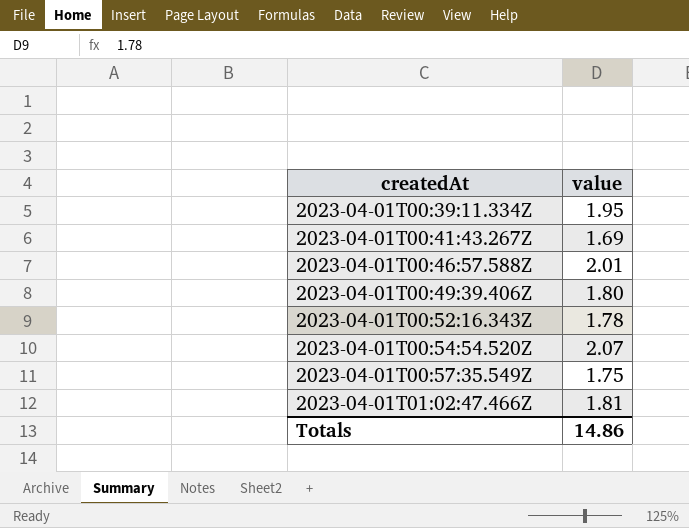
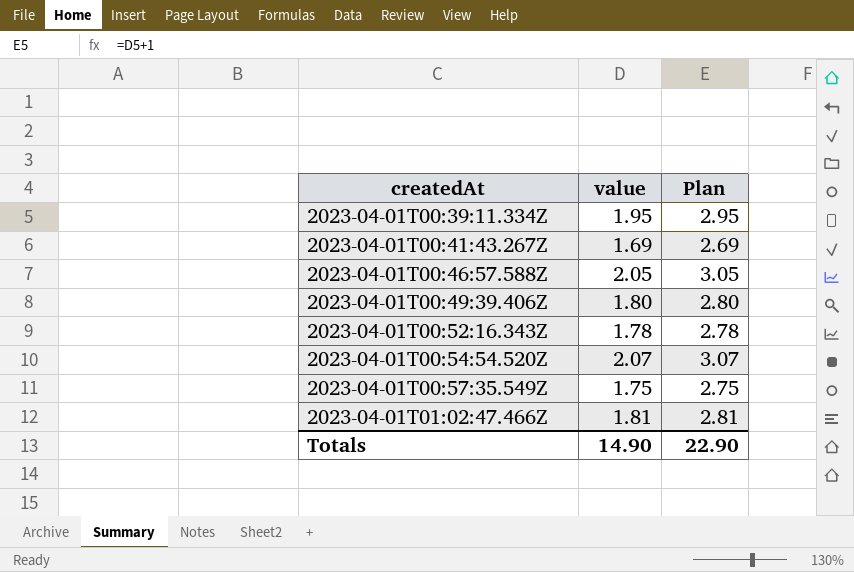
column Plan | formula: none -> [value] + 1
2023-04-01T00:46:57.588Z | value: 2.01 -> 2.05
Totals | value: 14.86 -> 14.90

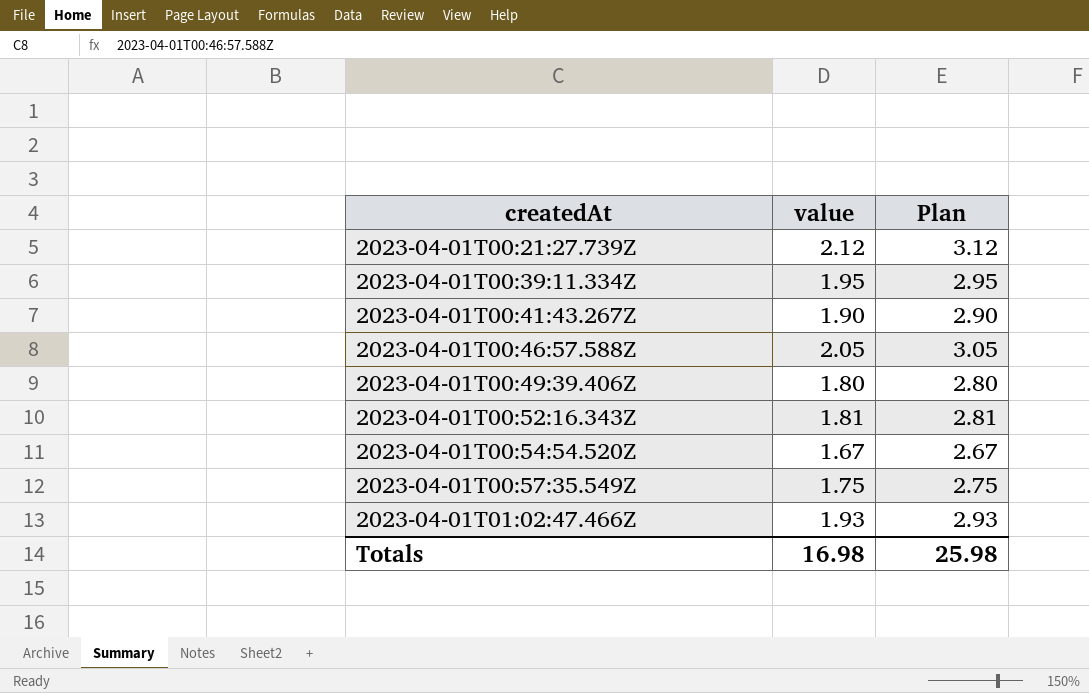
row 2023-04-01T00:21:27.739Z: none -> 2.12 | 3.12
2023-04-01T00:41:43.267Z | value: 1.69 -> 1.90
2023-04-01T00:41:43.267Z | Plan: 2.69 -> 2.90
2023-04-01T00:52:16.343Z | value: 1.78 -> 1.81
2023-04-01T00:52:16.343Z | Plan: 2.78 -> 2.81
2023-04-01T00:54:54.520Z | value: 2.07 -> 1.67
2023-04-01T00:54:54.520Z | Plan: 3.07 -> 2.67
2023-04-01T01:02:47.466Z | value: 1.81 -> 1.93
2023-04-01T01:02:47.466Z | Plan: 2.81 -> 2.93
Totals | value: 14.90 -> 16.98
Totals | Plan: 22.90 -> 25.98

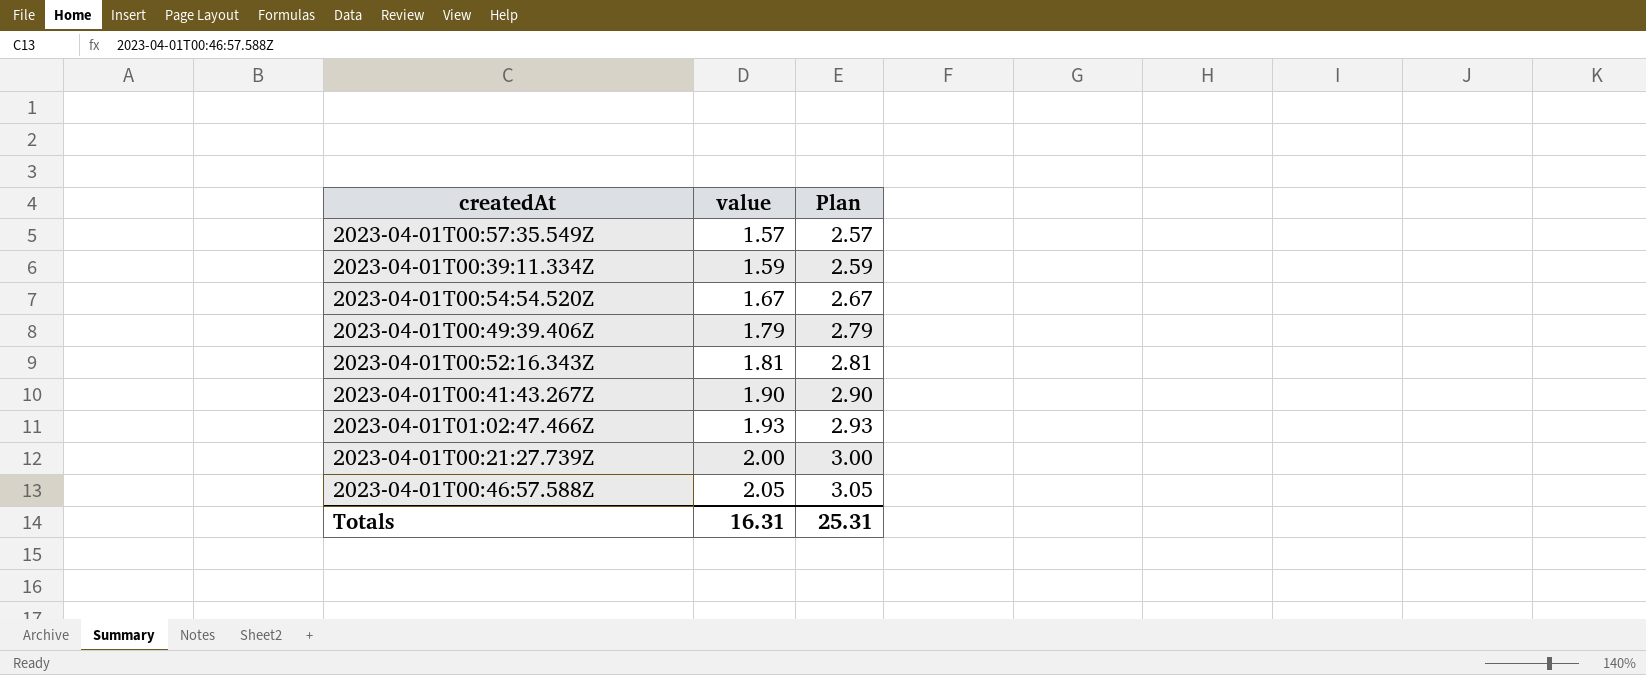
row order: createdAt ascending -> value ascending
2023-04-01T00:57:35.549Z | value: 1.75 -> 1.57
2023-04-01T00:57:35.549Z | Plan: 2.75 -> 2.57
2023-04-01T00:39:11.334Z | value: 1.95 -> 1.59
2023-04-01T00:39:11.334Z | Plan: 2.95 -> 2.59
2023-04-01T00:49:39.406Z | value: 1.80 -> 1.79
2023-04-01T00:49:39.406Z | Plan: 2.80 -> 2.79
2023-04-01T00:21:27.739Z | value: 2.12 -> 2.00
2023-04-01T00:21:27.739Z | Plan: 3.12 -> 3.00
Totals | value: 16.98 -> 16.31
Totals | Plan: 25.98 -> 25.31

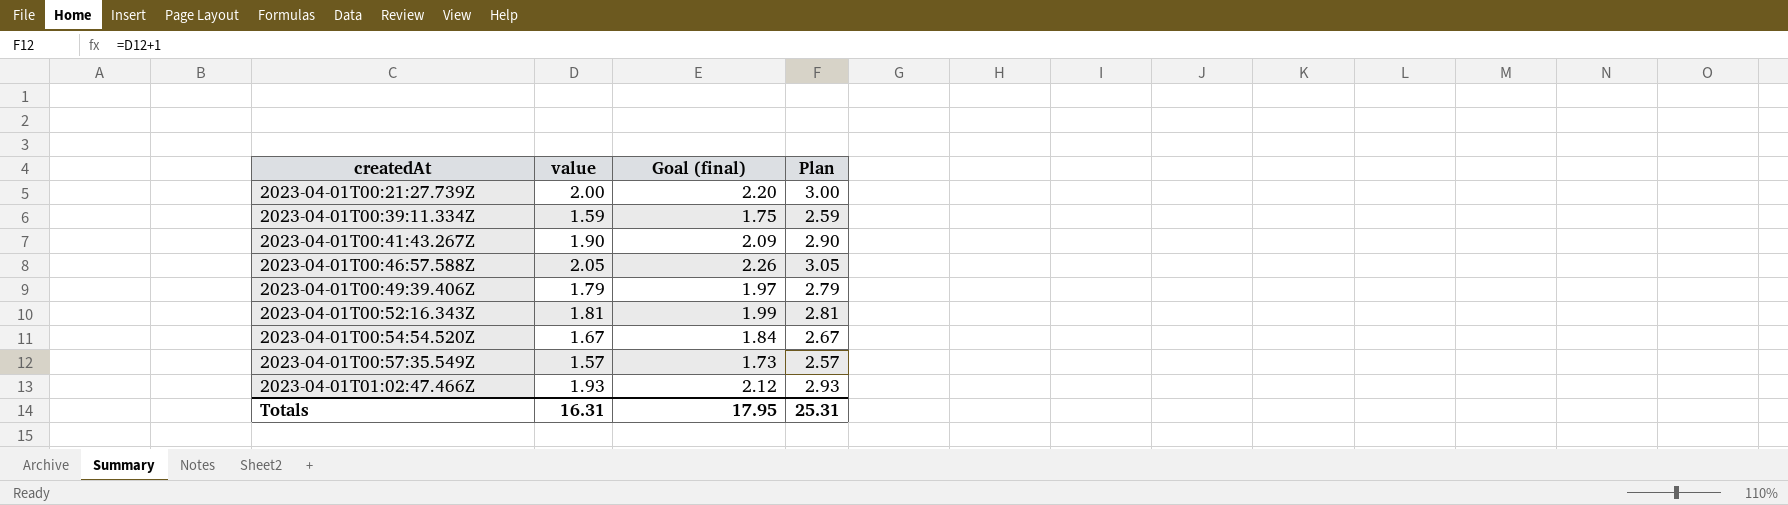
row order: value ascending -> createdAt ascending
column Goal (final) | formula: none -> [value] * 1.1

